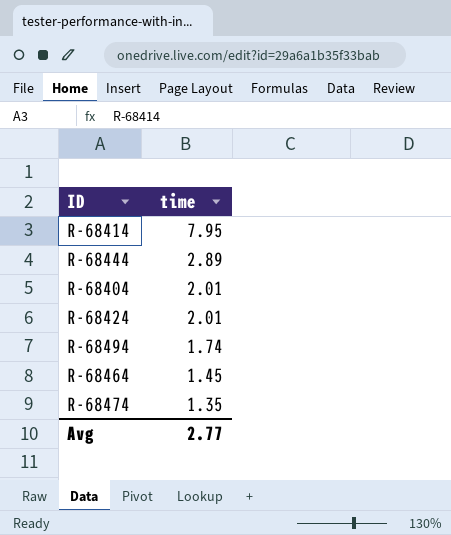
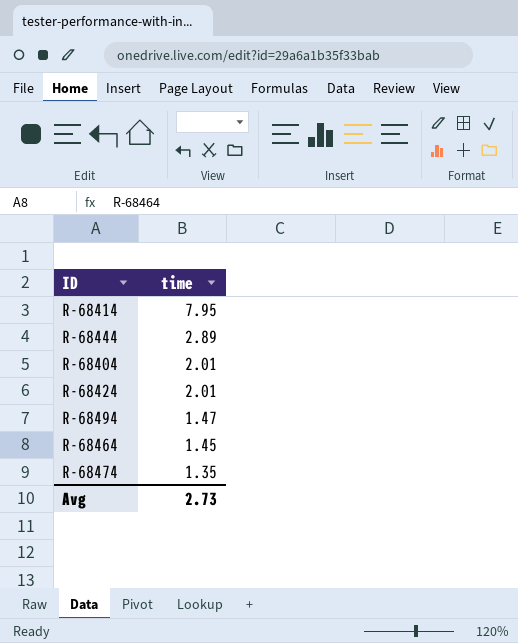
R-68494 | time: 1.74 -> 1.47
Avg | time: 2.77 -> 2.73

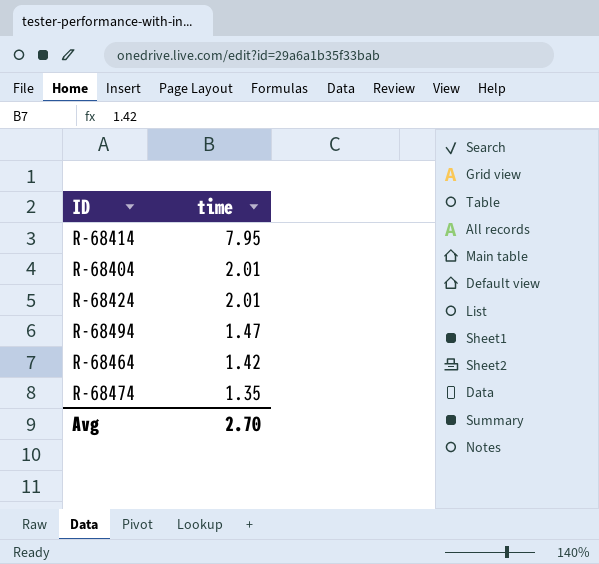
row R-68444: 2.89 -> none
R-68464 | time: 1.45 -> 1.42
Avg | time: 2.73 -> 2.70

